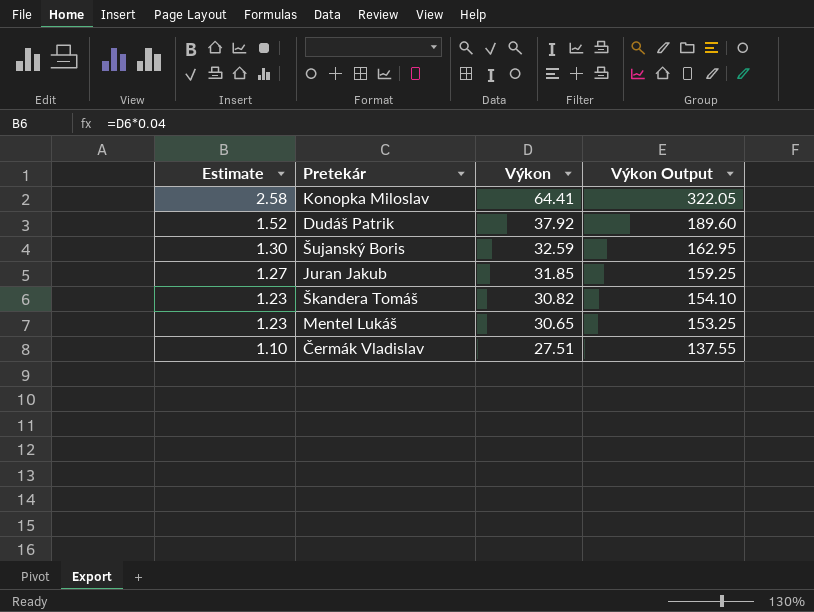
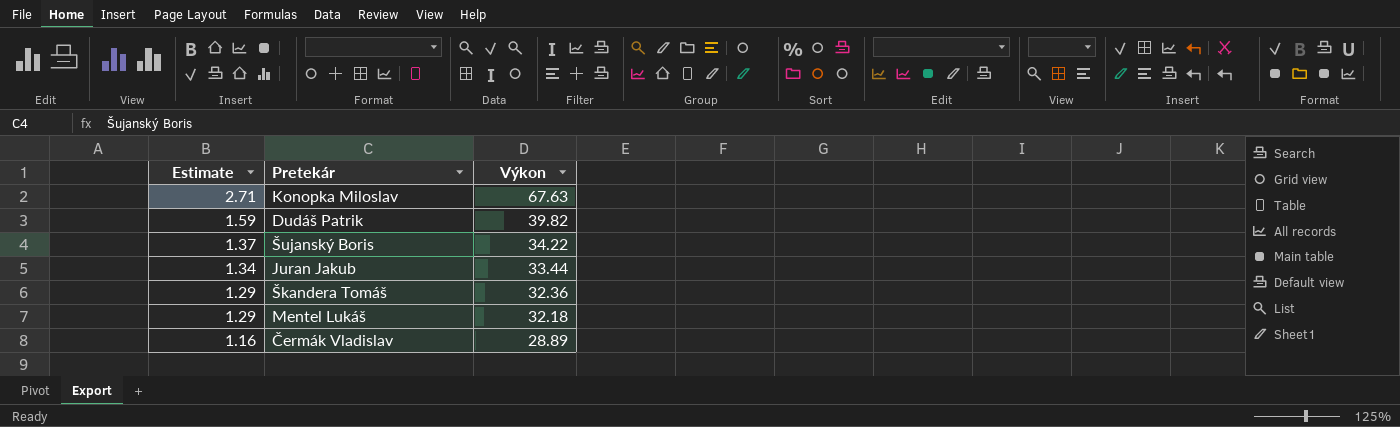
column Výkon Output | formula: [Výkon] * 5 -> none
Konopka Miloslav | Estimate: 2.58 -> 2.71
Konopka Miloslav | Výkon: 64.41 -> 67.63
Dudáš Patrik | Estimate: 1.52 -> 1.59
Dudáš Patrik | Výkon: 37.92 -> 39.82
Šujanský Boris | Estimate: 1.30 -> 1.37
Šujanský Boris | Výkon: 32.59 -> 34.22
Juran Jakub | Estimate: 1.27 -> 1.34
Juran Jakub | Výkon: 31.85 -> 33.44
Škandera Tomáš | Estimate: 1.23 -> 1.29
Škandera Tomáš | Výkon: 30.82 -> 32.36
Mentel Lukáš | Estimate: 1.23 -> 1.29
Mentel Lukáš | Výkon: 30.65 -> 32.18
Čermák Vladislav | Estimate: 1.10 -> 1.16
Čermák Vladislav | Výkon: 27.51 -> 28.89

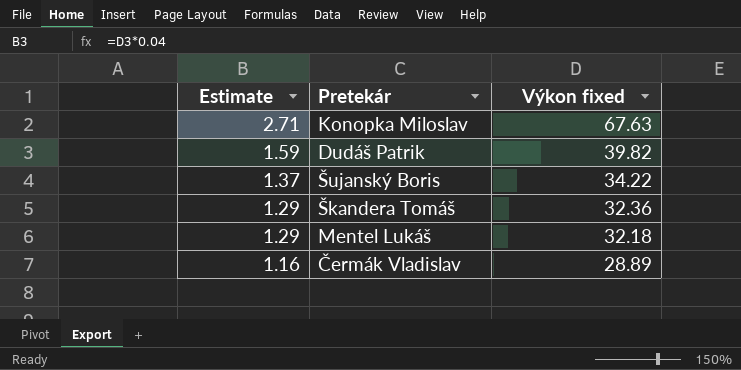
column name: Výkon -> Výkon fixed
row Juran Jakub: 1.34 | 33.44 -> none

